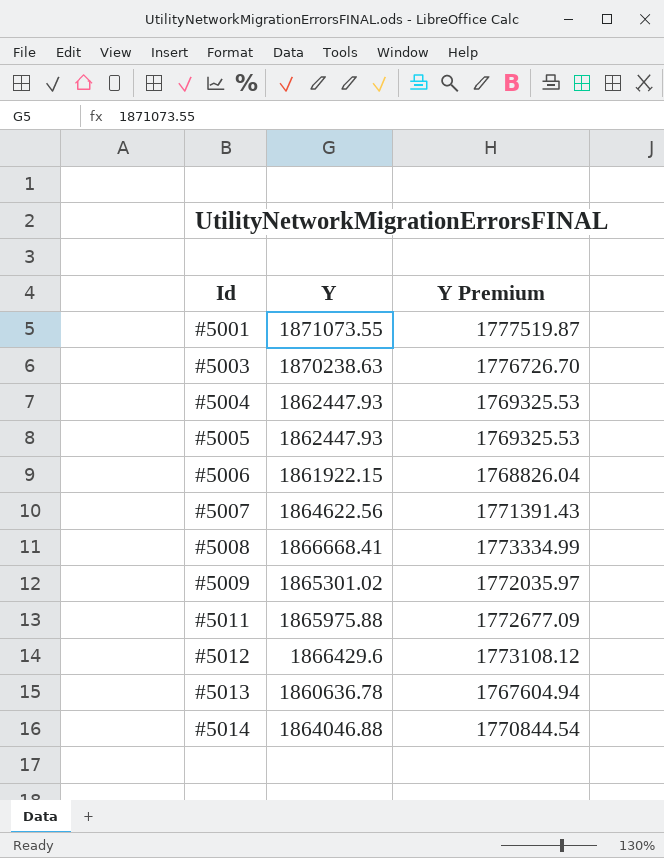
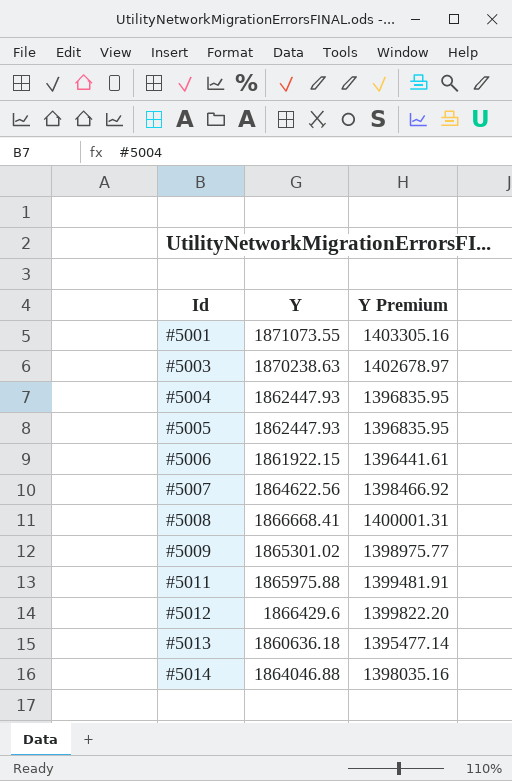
column Y Premium | formula: [Y] * 0.95 -> [Y] * 0.75
#5013 | Y: 1860636.78 -> 1860636.18

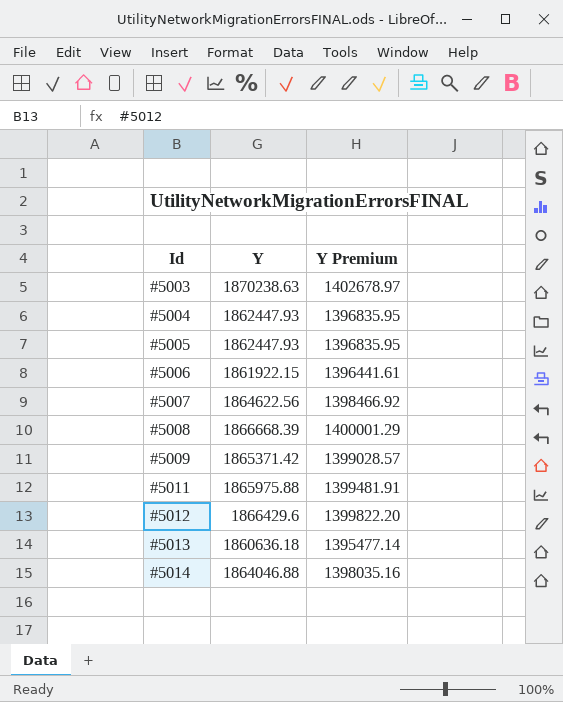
row #5001: 1871073.55 | 1403305.16 -> none
#5008 | Y: 1866668.41 -> 1866668.39
#5008 | Y Premium: 1400001.31 -> 1400001.29
#5009 | Y: 1865301.02 -> 1865371.42
#5009 | Y Premium: 1398975.77 -> 1399028.57

